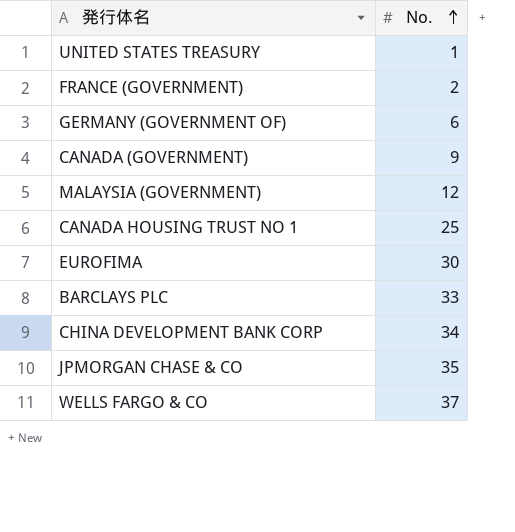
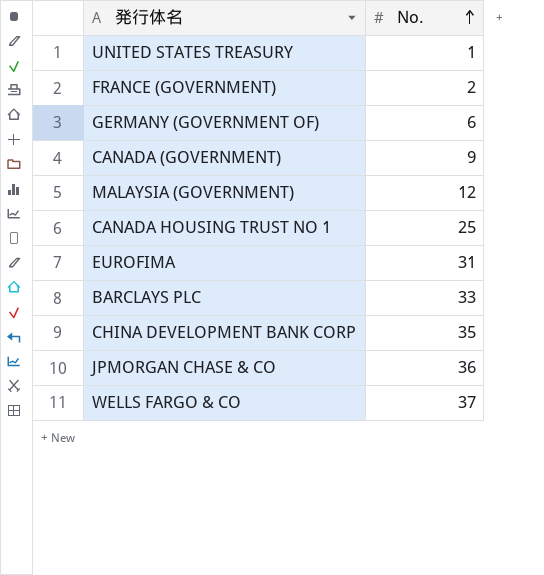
EUROFIMA | No.: 30 -> 31
CHINA DEVELOPMENT BANK CORP | No.: 34 -> 35
JPMORGAN CHASE & CO | No.: 35 -> 36

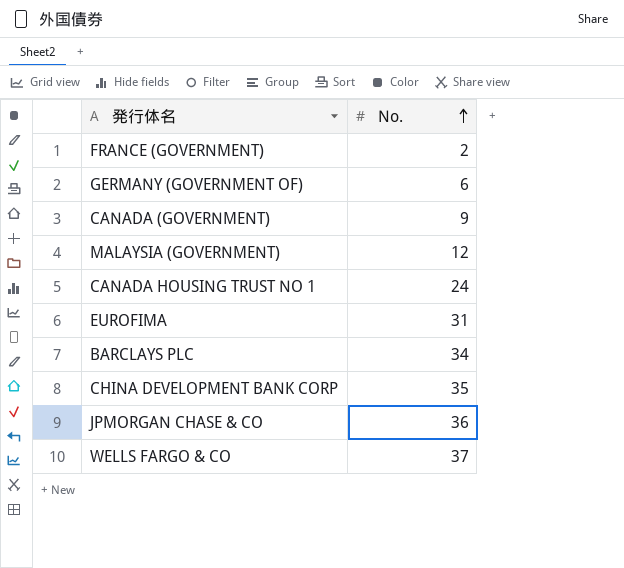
row UNITED STATES TREASURY: 1 -> none
CANADA HOUSING TRUST NO 1 | No.: 25 -> 24
BARCLAYS PLC | No.: 33 -> 34

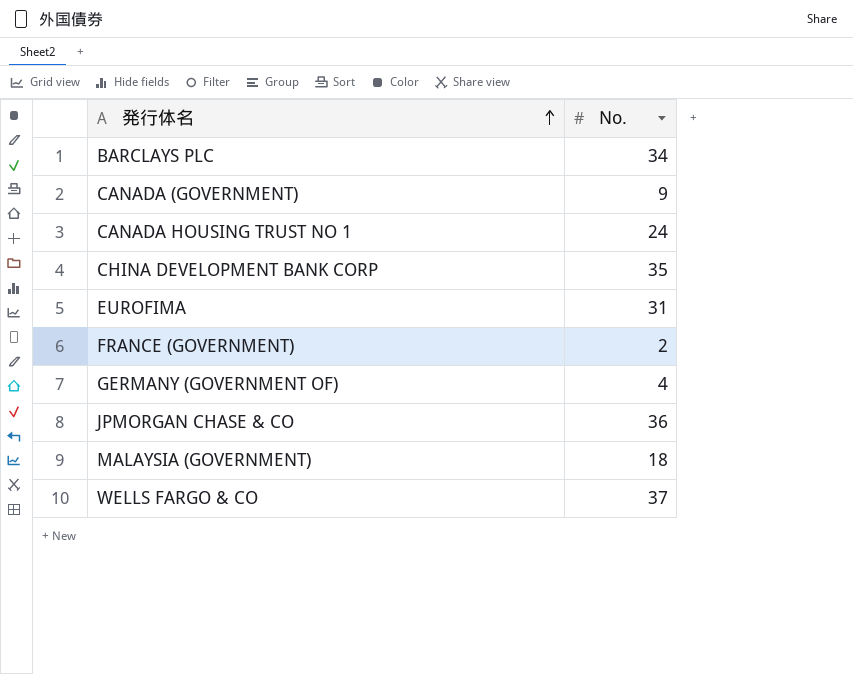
row order: No. ascending -> 発行体名 ascending
GERMANY (GOVERNMENT OF) | No.: 6 -> 4
MALAYSIA (GOVERNMENT) | No.: 12 -> 18

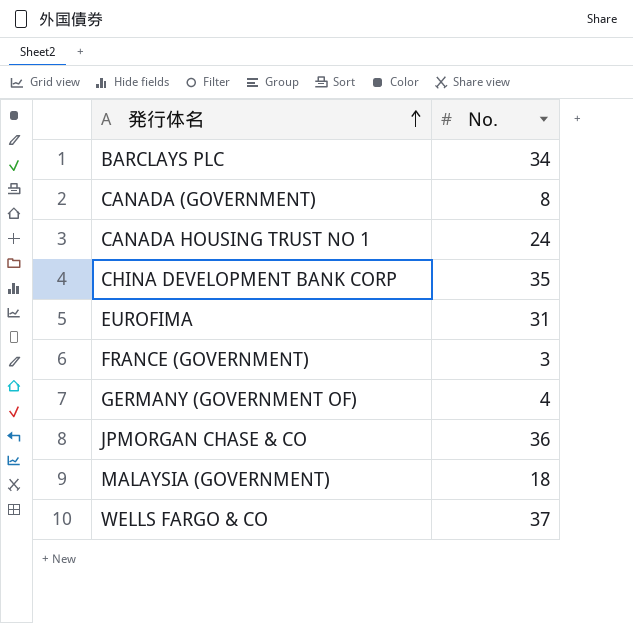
CANADA (GOVERNMENT) | No.: 9 -> 8
FRANCE (GOVERNMENT) | No.: 2 -> 3

